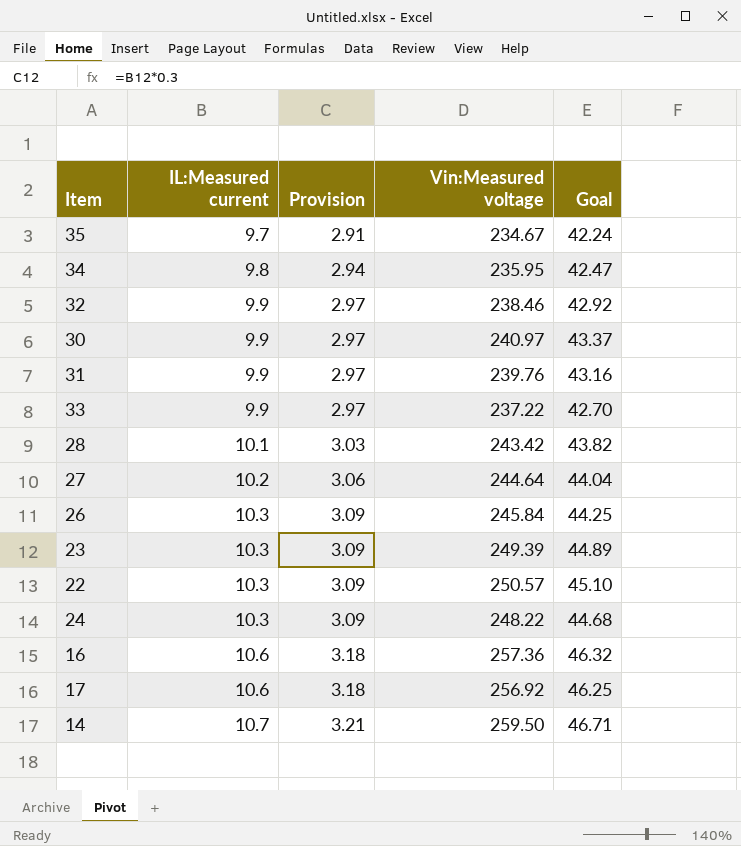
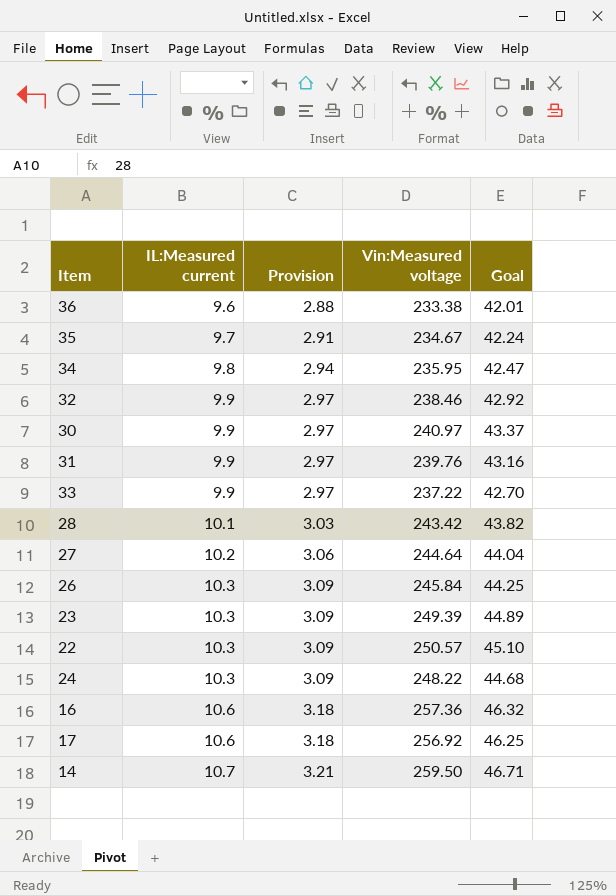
row 36: none -> 9.6 | 2.88 | 233.38 | 42.01

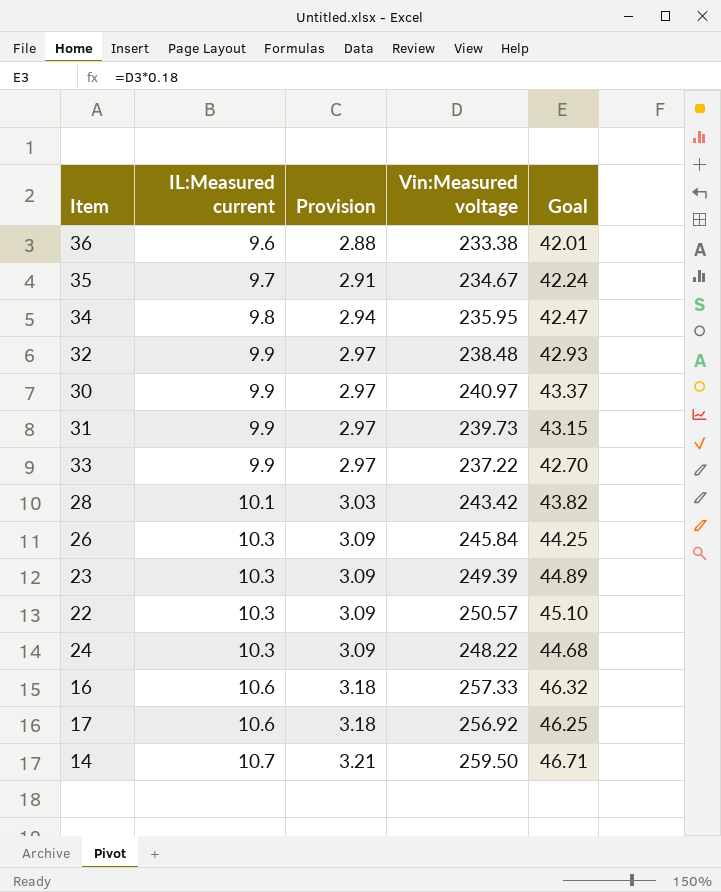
row 27: 10.2 | 3.06 | 244.64 | 44.04 -> none
32 | Vin:Measured voltage: 238.46 -> 238.48
32 | Goal: 42.92 -> 42.93
31 | Vin:Measured voltage: 239.76 -> 239.73
31 | Goal: 43.16 -> 43.15
16 | Vin:Measured voltage: 257.36 -> 257.33

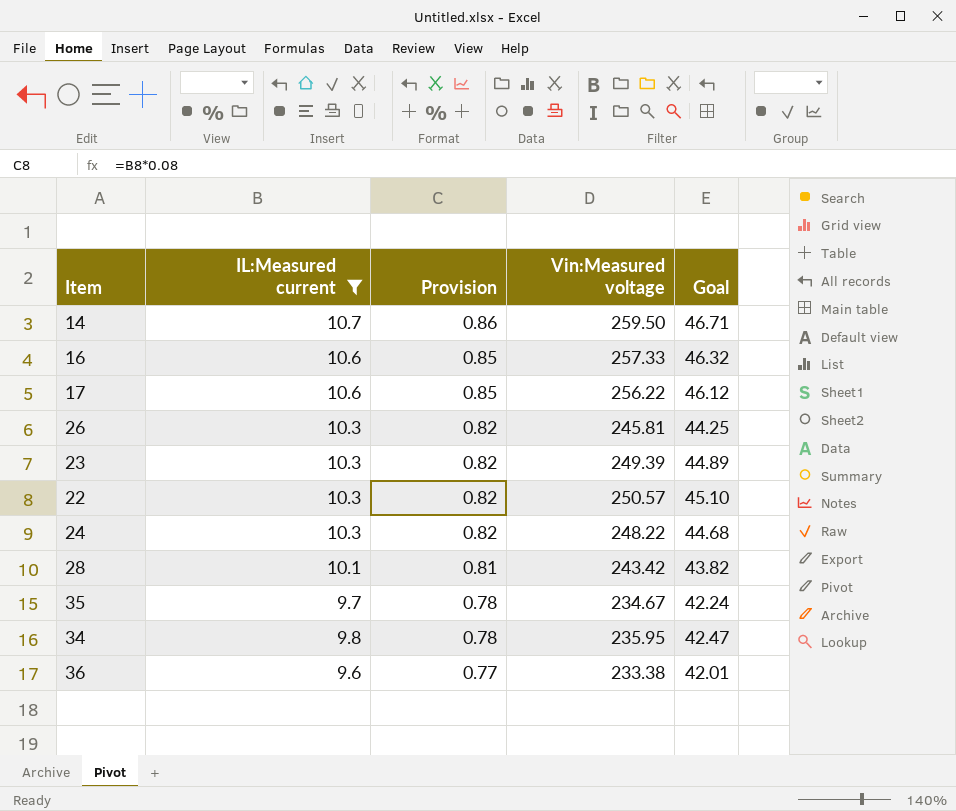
filter: none -> IL:Measured current != 9.9
row order: IL:Measured current ascending -> Provision descending
column Provision | formula: [IL:Measured current] * 0.3 -> [IL:Measured current] * 0.08
17 | Vin:Measured voltage: 256.92 -> 256.22
17 | Goal: 46.25 -> 46.12
26 | Vin:Measured voltage: 245.84 -> 245.81

